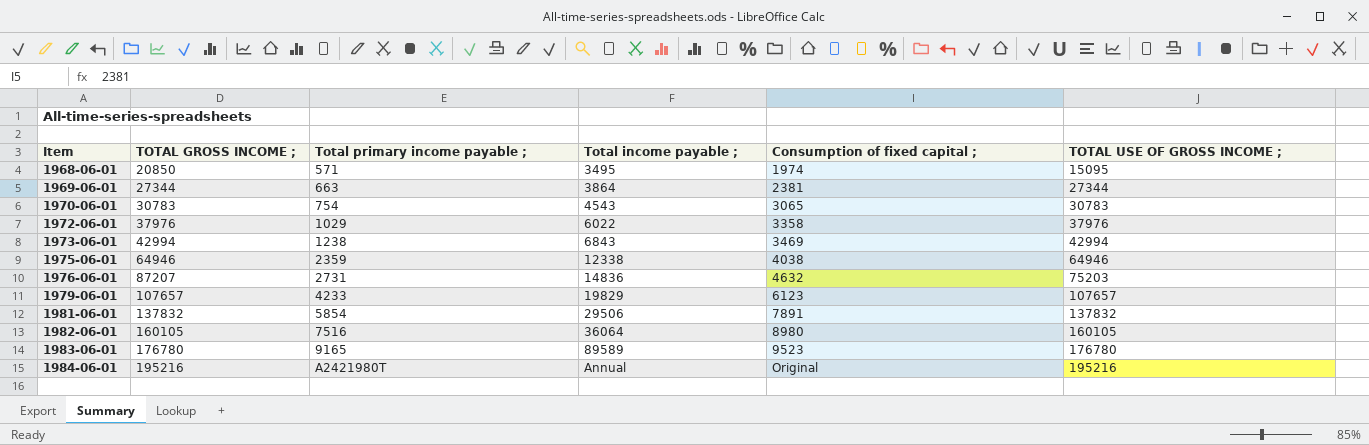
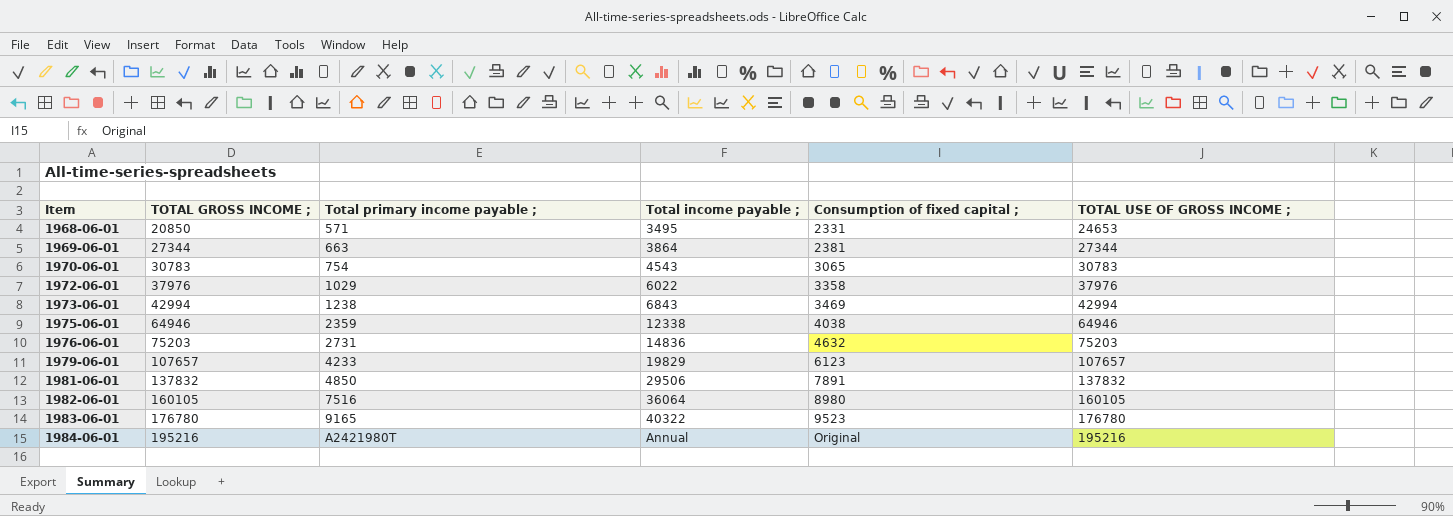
1968-06-01 | Consumption of fixed capital ;: 1974 -> 2331
1968-06-01 | TOTAL USE OF GROSS INCOME ;: 15095 -> 24653
1976-06-01 | TOTAL GROSS INCOME ;: 87207 -> 75203
1981-06-01 | Total primary income payable ;: 5854 -> 4850
1983-06-01 | Total income payable ;: 89589 -> 40322

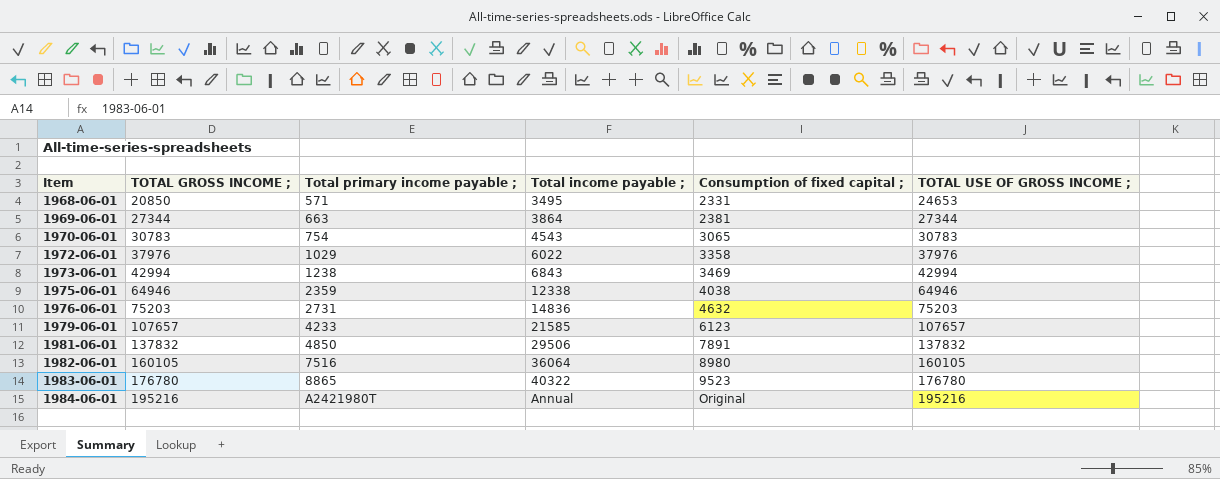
1979-06-01 | Total income payable ;: 19829 -> 21585
1983-06-01 | Total primary income payable ;: 9165 -> 8865

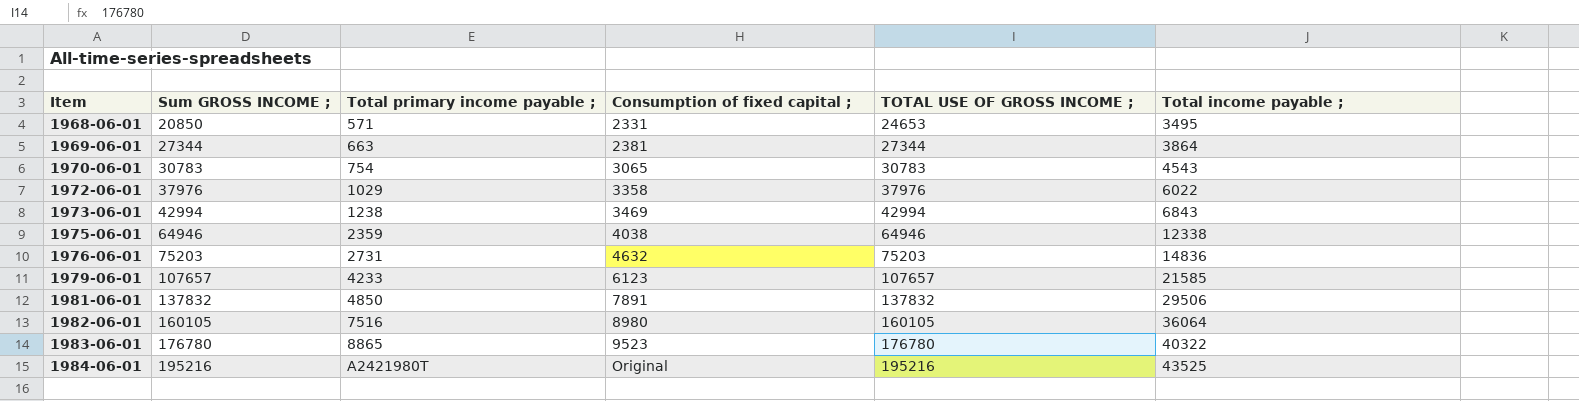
column name: TOTAL GROSS INCOME ; -> Sum GROSS INCOME ;
column Total income payable ; | position: 4 -> 6
1984-06-01 | Total income payable ;: Annual -> 43525

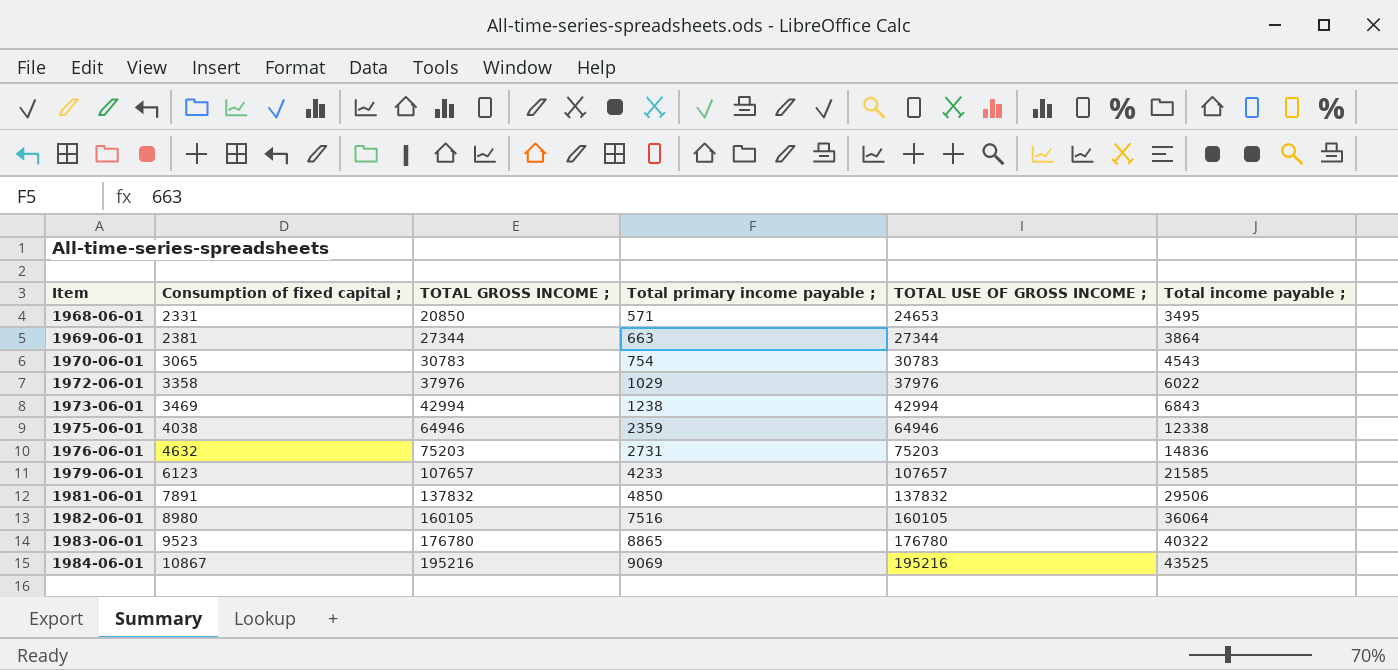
column Consumption of fixed capital ; | position: 4 -> 2
column name: Sum GROSS INCOME ; -> TOTAL GROSS INCOME ;
1984-06-01 | Consumption of fixed capital ;: Original -> 10867
1984-06-01 | Total primary income payable ;: A2421980T -> 9069

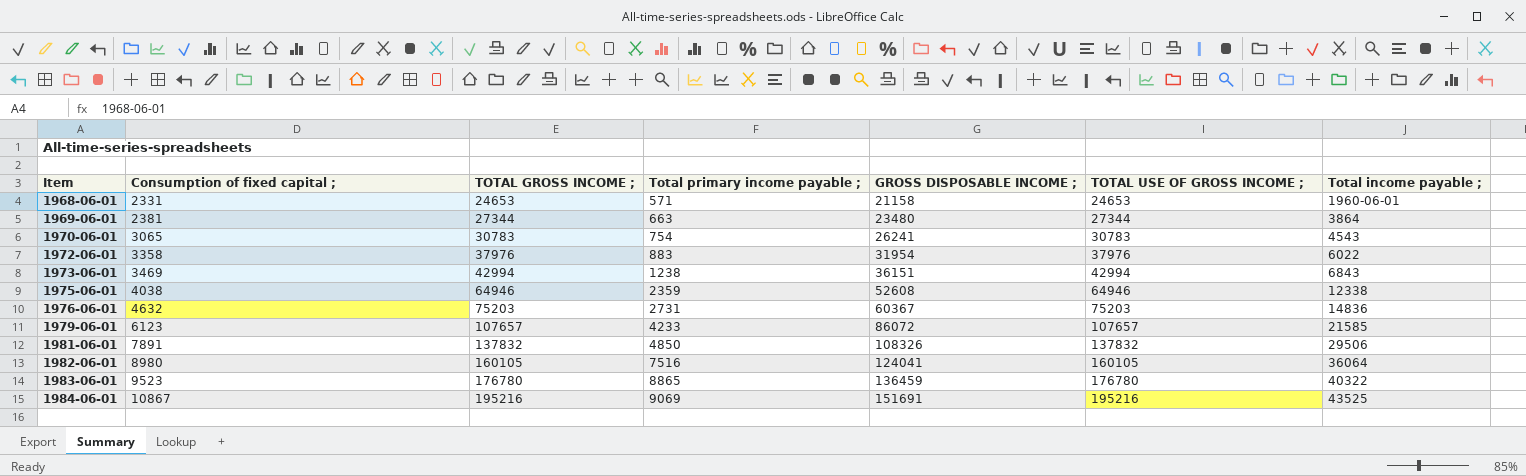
column GROSS DISPOSABLE INCOME ; | position: none -> 5
1968-06-01 | TOTAL GROSS INCOME ;: 20850 -> 24653
1968-06-01 | Total income payable ;: 3495 -> 1960-06-01
1972-06-01 | Total primary income payable ;: 1029 -> 883

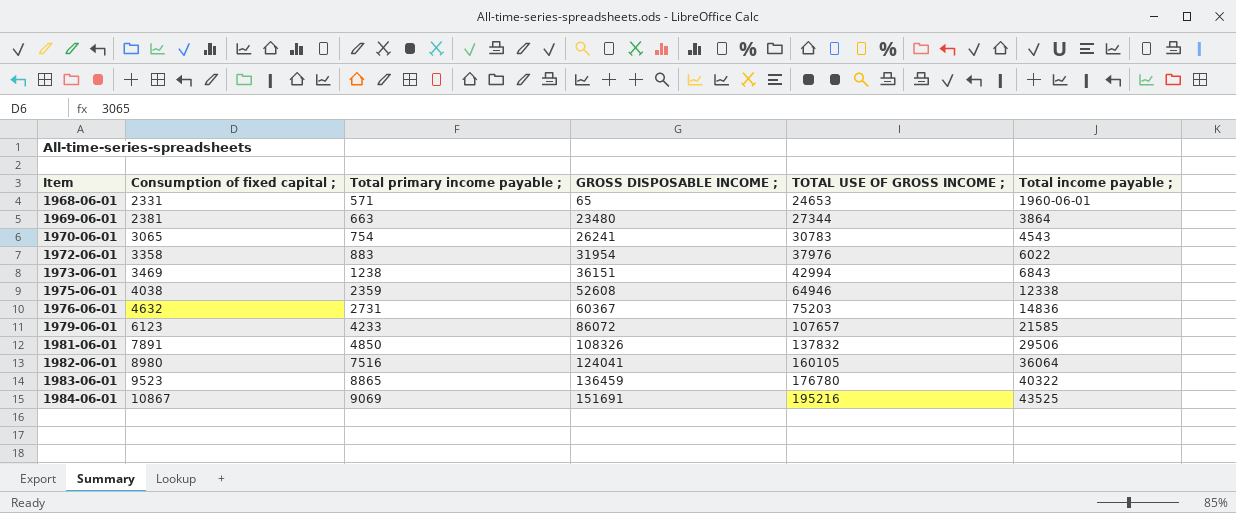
column TOTAL GROSS INCOME ; | position: 3 -> none
1968-06-01 | GROSS DISPOSABLE INCOME ;: 21158 -> 65

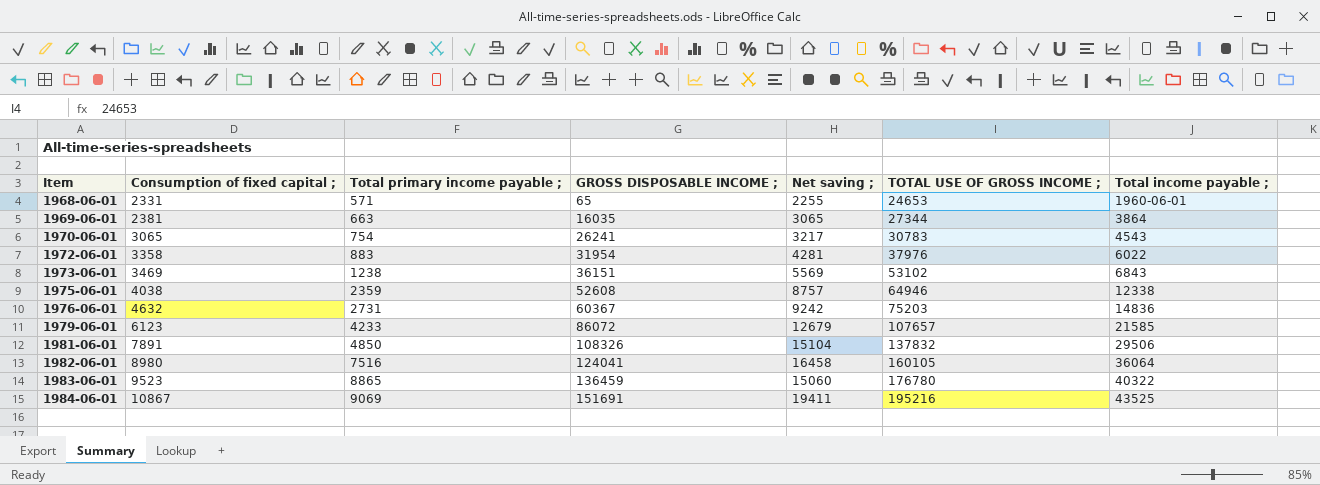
column Net saving ; | position: none -> 5
1969-06-01 | GROSS DISPOSABLE INCOME ;: 23480 -> 16035
1973-06-01 | TOTAL USE OF GROSS INCOME ;: 42994 -> 53102

